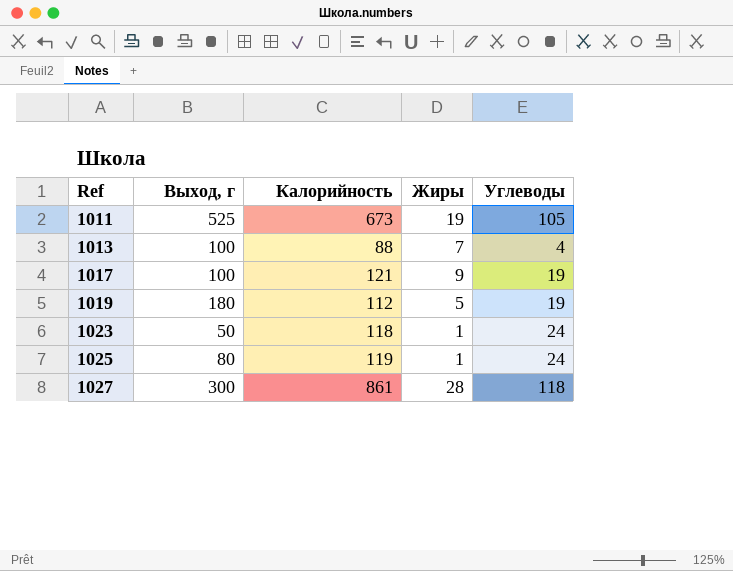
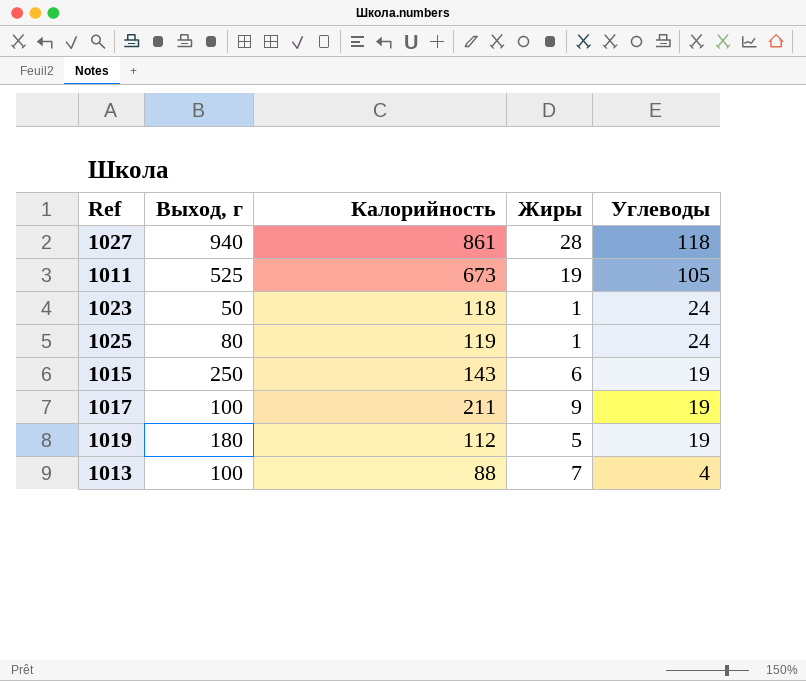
row order: Ref ascending -> Углеводы descending
1027 | Выход, г: 300 -> 940
row 1015: none -> 250 | 143 | 6 | 19
1017 | Калорийность: 121 -> 211

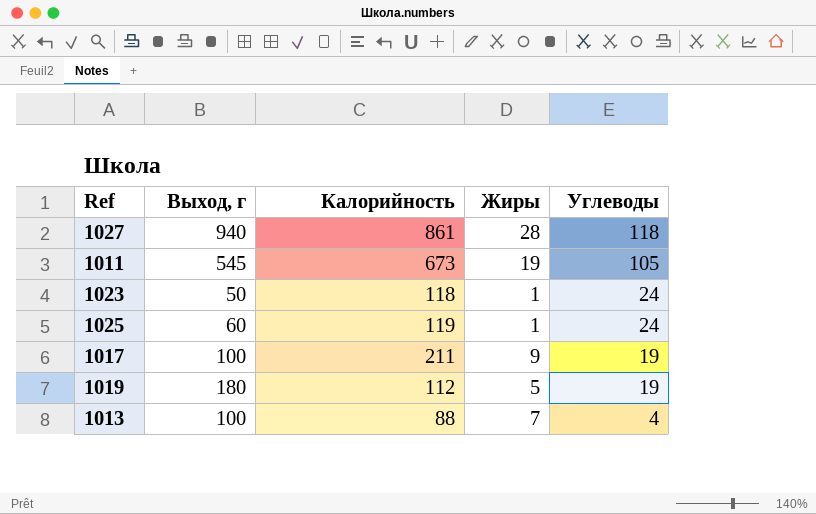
row 1015: 250 | 143 | 6 | 19 -> none
1011 | Выход, г: 525 -> 545
1025 | Выход, г: 80 -> 60

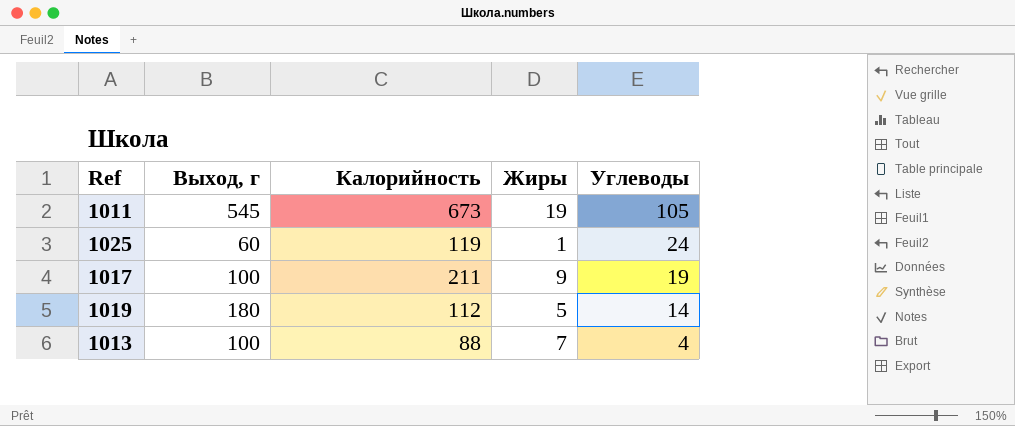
row 1027: 940 | 861 | 28 | 118 -> none
row 1023: 50 | 118 | 1 | 24 -> none
1019 | Углеводы: 19 -> 14

